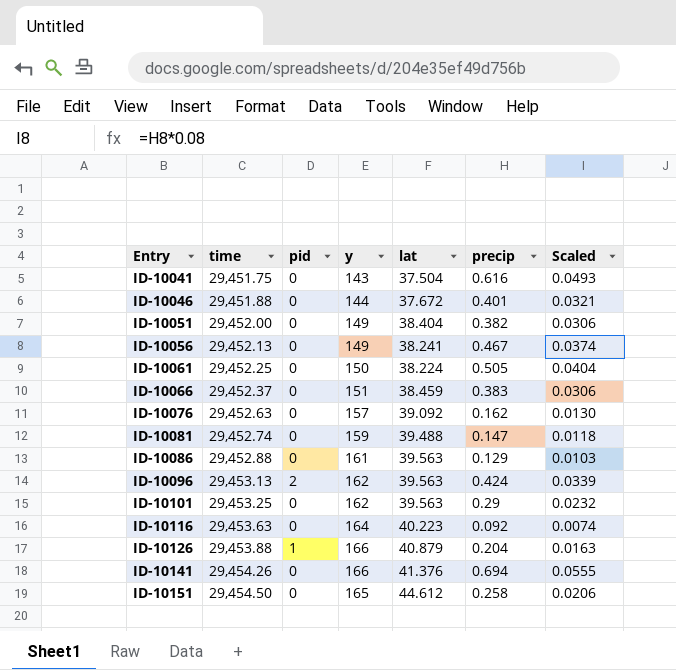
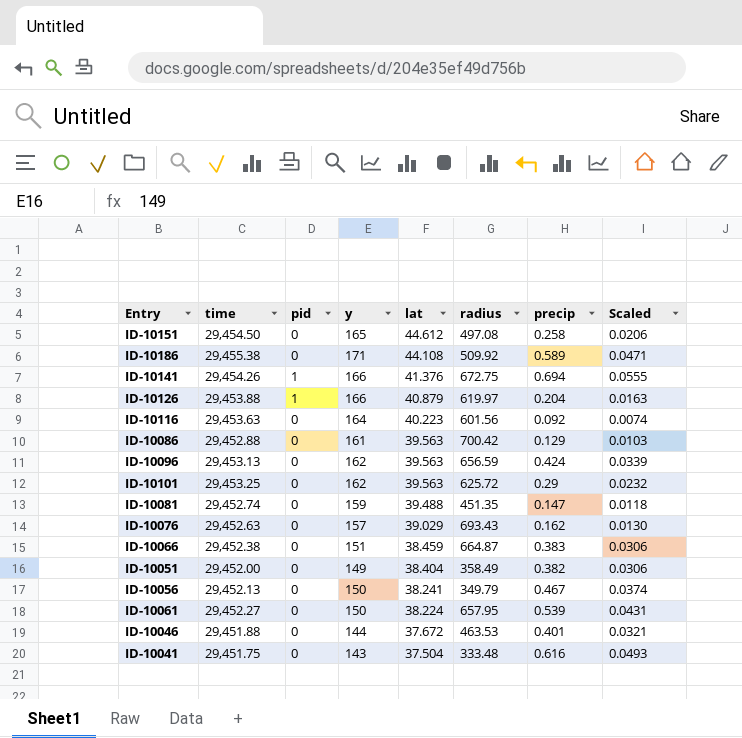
row order: Entry ascending -> lat descending
column radius | position: none -> 6
row ID-10186: none -> 29,455.38 | 0 | 171 | 44.108 | 509.92 | 0.589 | 0.0471
ID-10141 | pid: 0 -> 1
ID-10096 | pid: 2 -> 0
ID-10076 | lat: 39.092 -> 39.029
ID-10066 | time: 29,452.37 -> 29,452.38
ID-10056 | y: 149 -> 150
ID-10061 | time: 29,452.25 -> 29,452.27
ID-10061 | precip: 0.505 -> 0.539
ID-10061 | Scaled: 0.0404 -> 0.0431

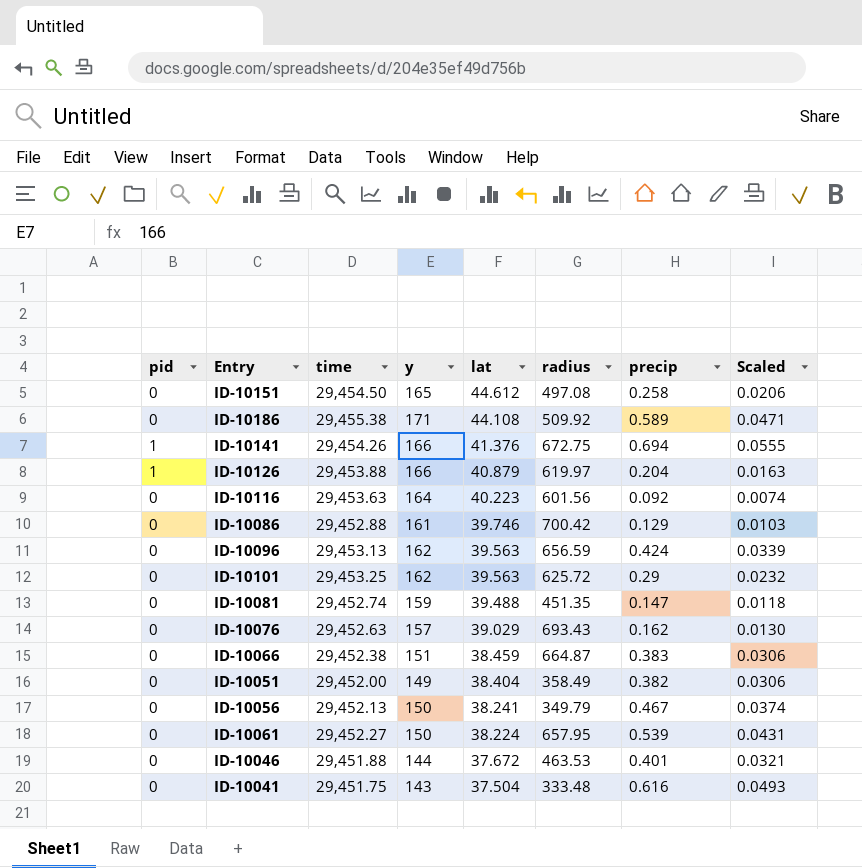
column pid | position: 3 -> 1
ID-10086 | lat: 39.563 -> 39.746

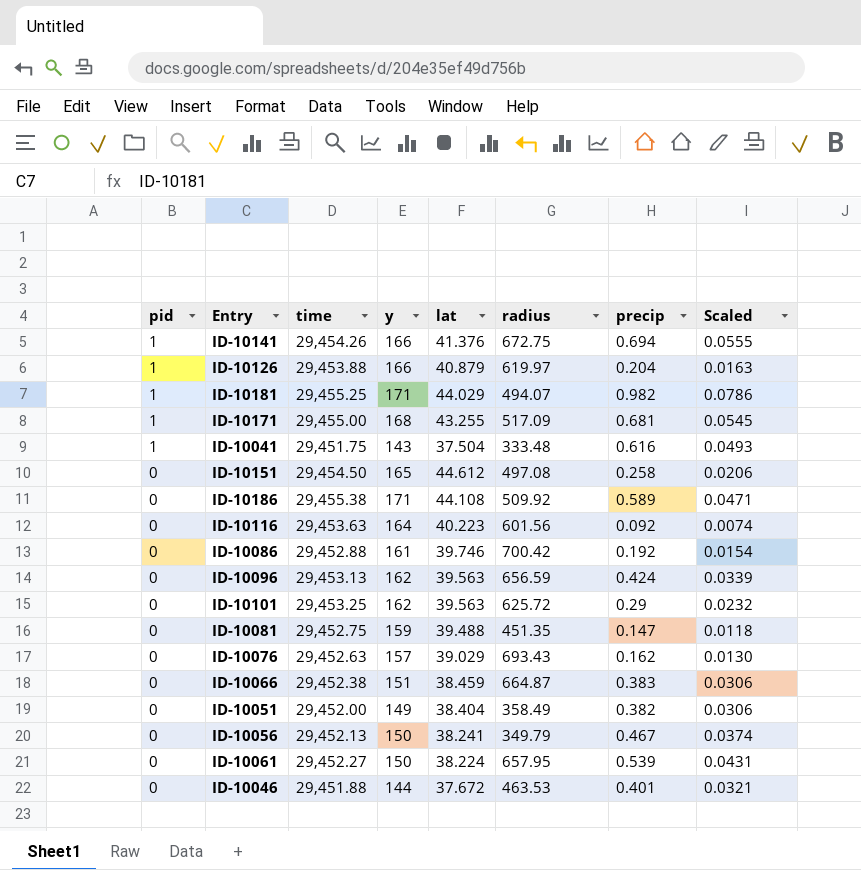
row order: lat descending -> pid descending
row ID-10181: none -> 1 | 29,455.25 | 171 | 44.029 | 494.07 | 0.982 | 0.0786
row ID-10171: none -> 1 | 29,455.00 | 168 | 43.255 | 517.09 | 0.681 | 0.0545
ID-10041 | pid: 0 -> 1
ID-10086 | precip: 0.129 -> 0.192
ID-10086 | Scaled: 0.0103 -> 0.0154
ID-10081 | time: 29,452.74 -> 29,452.75

